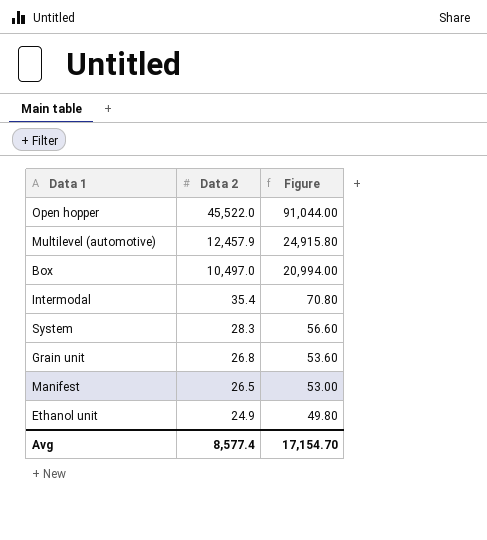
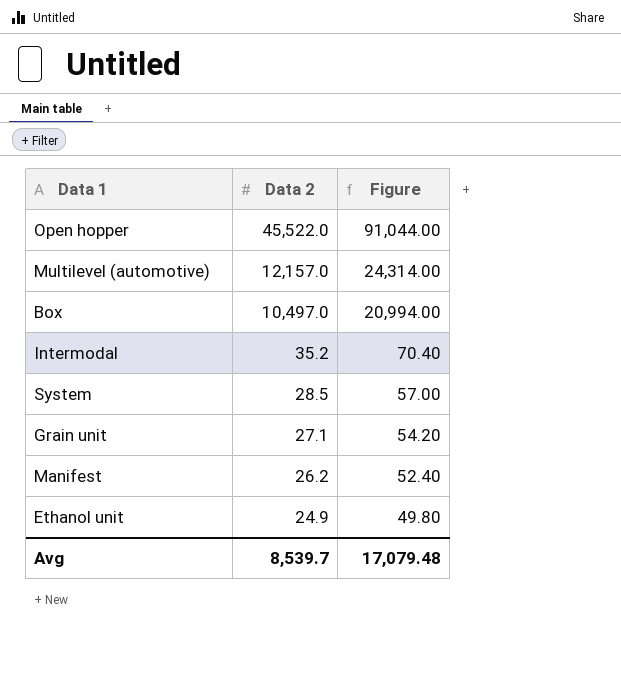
Multilevel (automotive) | Data 2: 12,457.9 -> 12,157.0
Multilevel (automotive) | Figure: 24,915.80 -> 24,314.00
Intermodal | Data 2: 35.4 -> 35.2
Intermodal | Figure: 70.80 -> 70.40
System | Data 2: 28.3 -> 28.5
System | Figure: 56.60 -> 57.00
Grain unit | Data 2: 26.8 -> 27.1
Grain unit | Figure: 53.60 -> 54.20
Manifest | Data 2: 26.5 -> 26.2
Manifest | Figure: 53.00 -> 52.40
Avg | Data 2: 8,577.4 -> 8,539.7
Avg | Figure: 17,154.70 -> 17,079.48

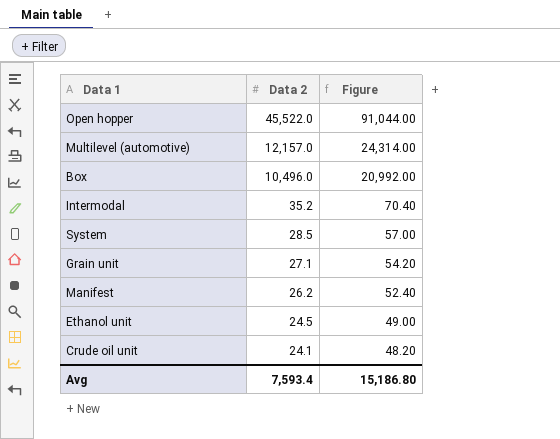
Box | Data 2: 10,497.0 -> 10,496.0
Box | Figure: 20,994.00 -> 20,992.00
Ethanol unit | Data 2: 24.9 -> 24.5
Ethanol unit | Figure: 49.80 -> 49.00
row Crude oil unit: none -> 24.1 | 48.20
Avg | Data 2: 8,539.7 -> 7,593.4
Avg | Figure: 17,079.48 -> 15,186.80

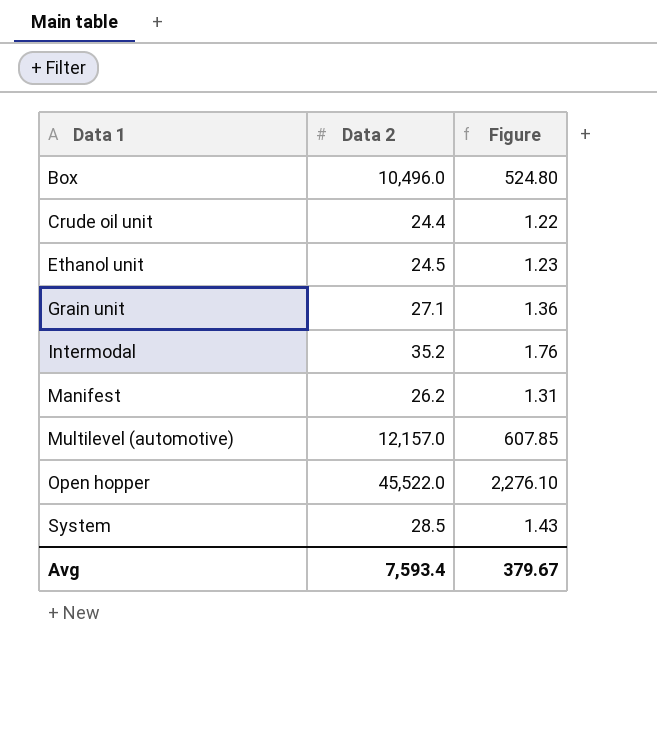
row order: Data 2 descending -> Data 1 ascending
column Figure | formula: [Data 2] * 2 -> [Data 2] * 0.05
Crude oil unit | Data 2: 24.1 -> 24.4
Avg | Figure: 15,186.80 -> 379.67

